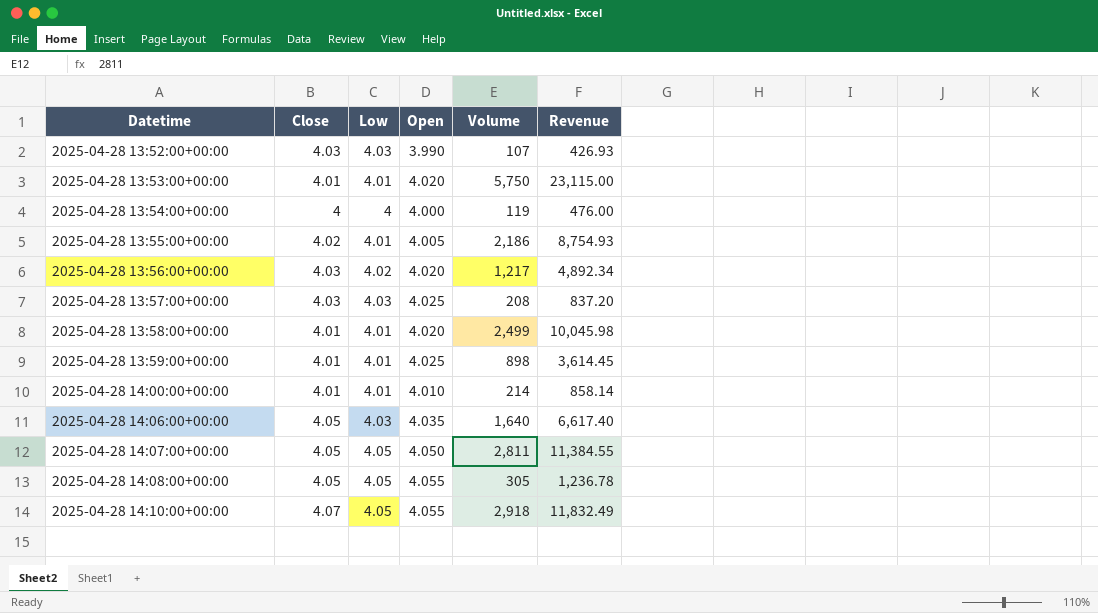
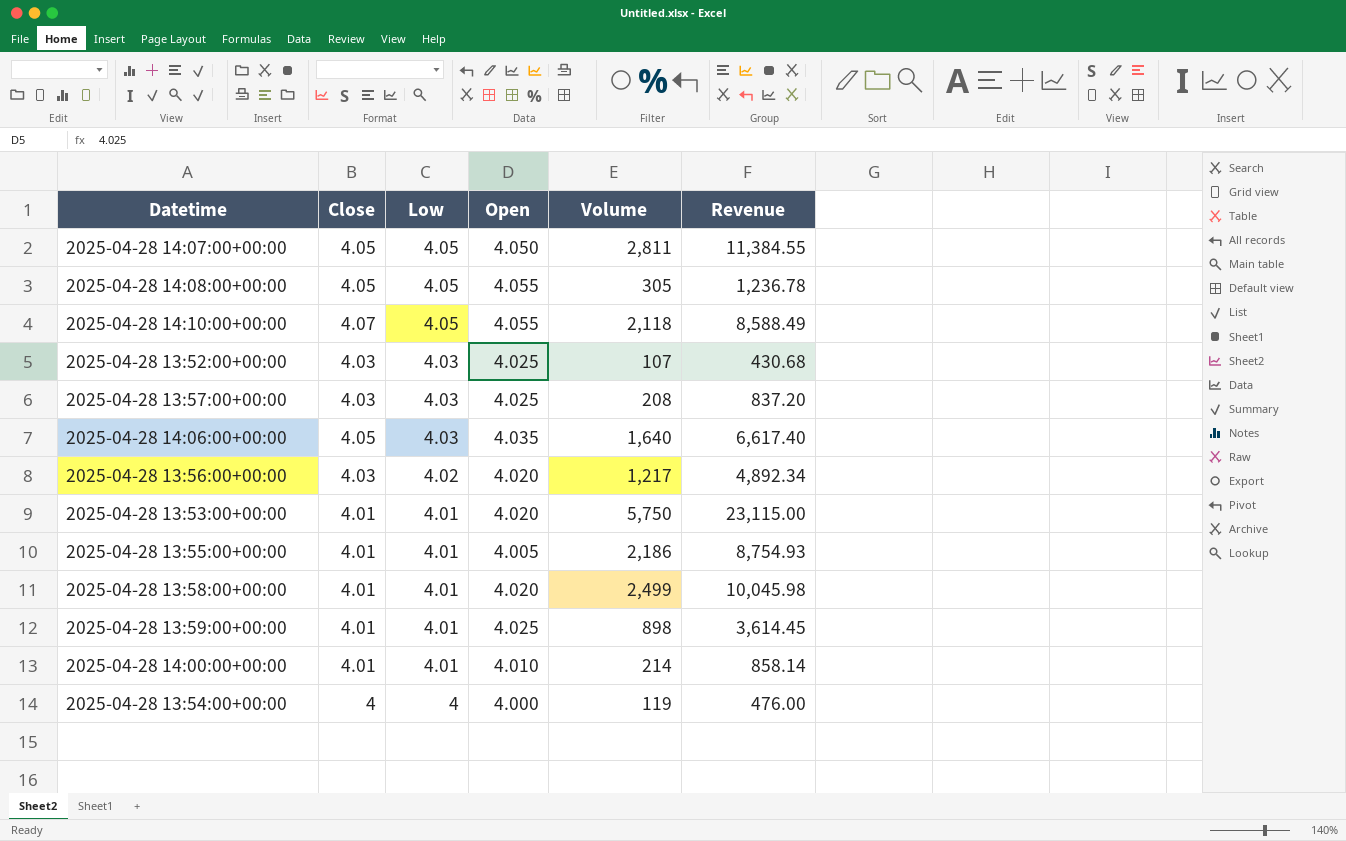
row order: Datetime ascending -> Low descending
2025-04-28 14:10:00+00:00 | Volume: 2,918 -> 2,118
2025-04-28 14:10:00+00:00 | Revenue: 11,832.49 -> 8,588.49
2025-04-28 13:52:00+00:00 | Open: 3.990 -> 4.025
2025-04-28 13:52:00+00:00 | Revenue: 426.93 -> 430.68
2025-04-28 13:55:00+00:00 | Close: 4.02 -> 4.01

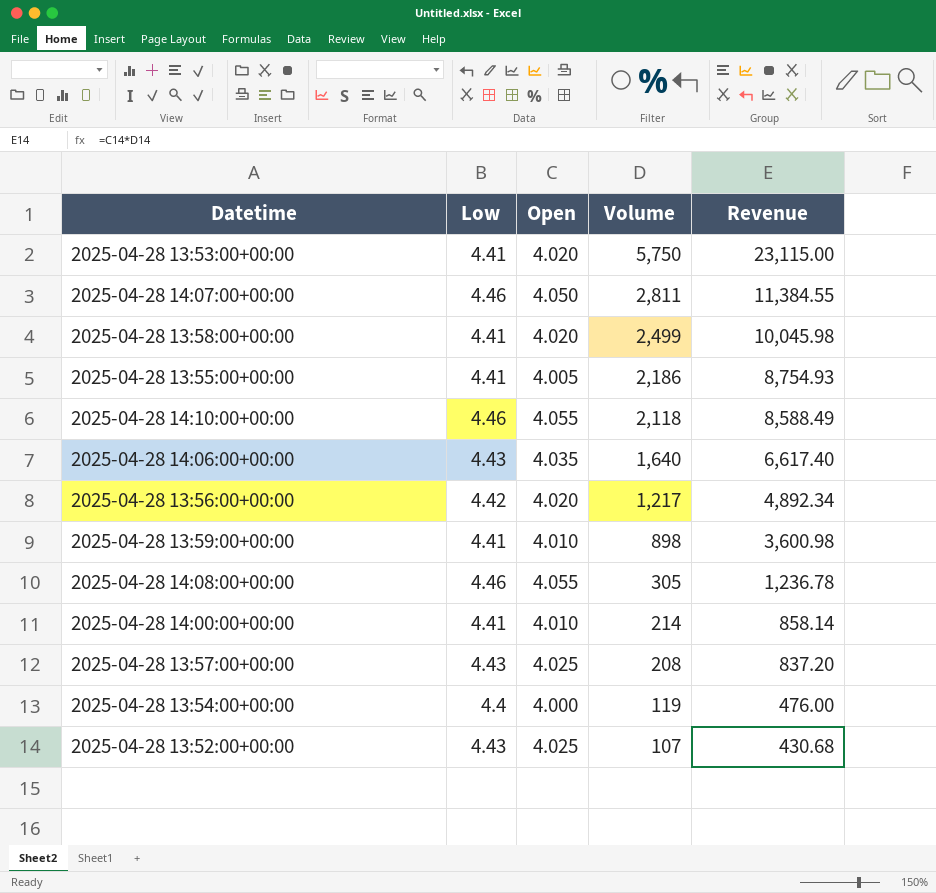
row order: Low descending -> Volume descending
column Close | position: 2 -> none
2025-04-28 13:53:00+00:00 | Low: 4.01 -> 4.41
2025-04-28 14:07:00+00:00 | Low: 4.05 -> 4.46
2025-04-28 13:58:00+00:00 | Low: 4.01 -> 4.41
2025-04-28 13:55:00+00:00 | Low: 4.01 -> 4.41
2025-04-28 14:10:00+00:00 | Low: 4.05 -> 4.46
2025-04-28 14:06:00+00:00 | Low: 4.03 -> 4.43
2025-04-28 13:56:00+00:00 | Low: 4.02 -> 4.42
2025-04-28 13:59:00+00:00 | Low: 4.01 -> 4.41
2025-04-28 13:59:00+00:00 | Open: 4.025 -> 4.010
2025-04-28 13:59:00+00:00 | Revenue: 3,614.45 -> 3,600.98
2025-04-28 14:08:00+00:00 | Low: 4.05 -> 4.46
2025-04-28 14:00:00+00:00 | Low: 4.01 -> 4.41
2025-04-28 13:57:00+00:00 | Low: 4.03 -> 4.43
2025-04-28 13:54:00+00:00 | Low: 4 -> 4.4
2025-04-28 13:52:00+00:00 | Low: 4.03 -> 4.43

